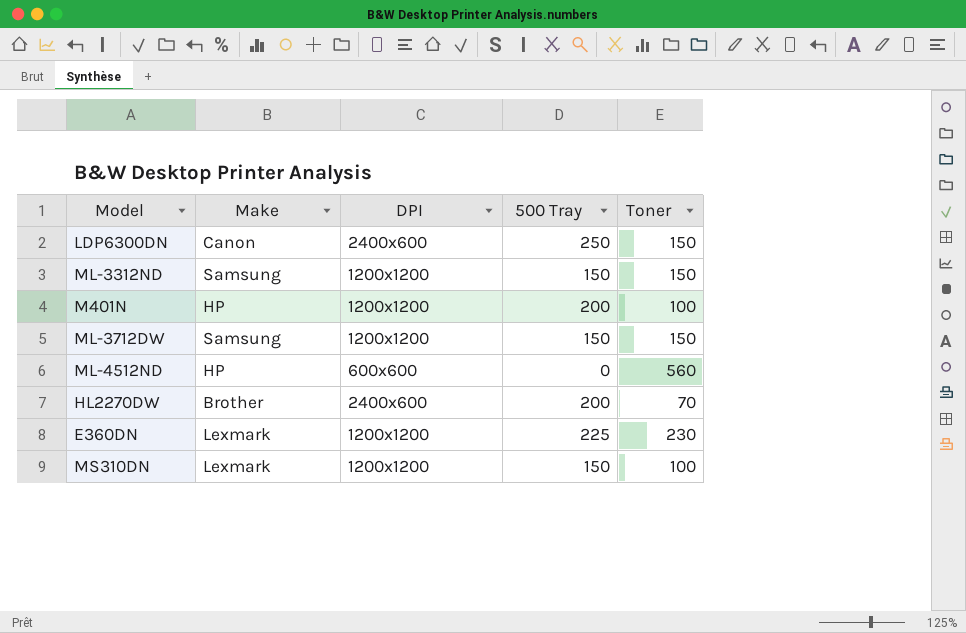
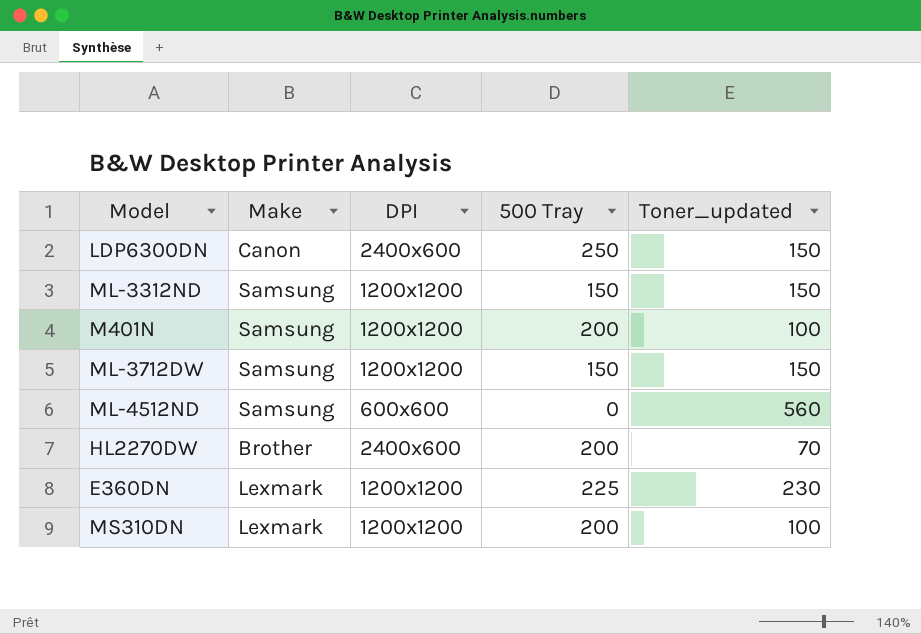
column name: Toner -> Toner_updated
M401N | Make: HP -> Samsung
ML-4512ND | Make: HP -> Samsung
MS310DN | 500 Tray: 150 -> 200

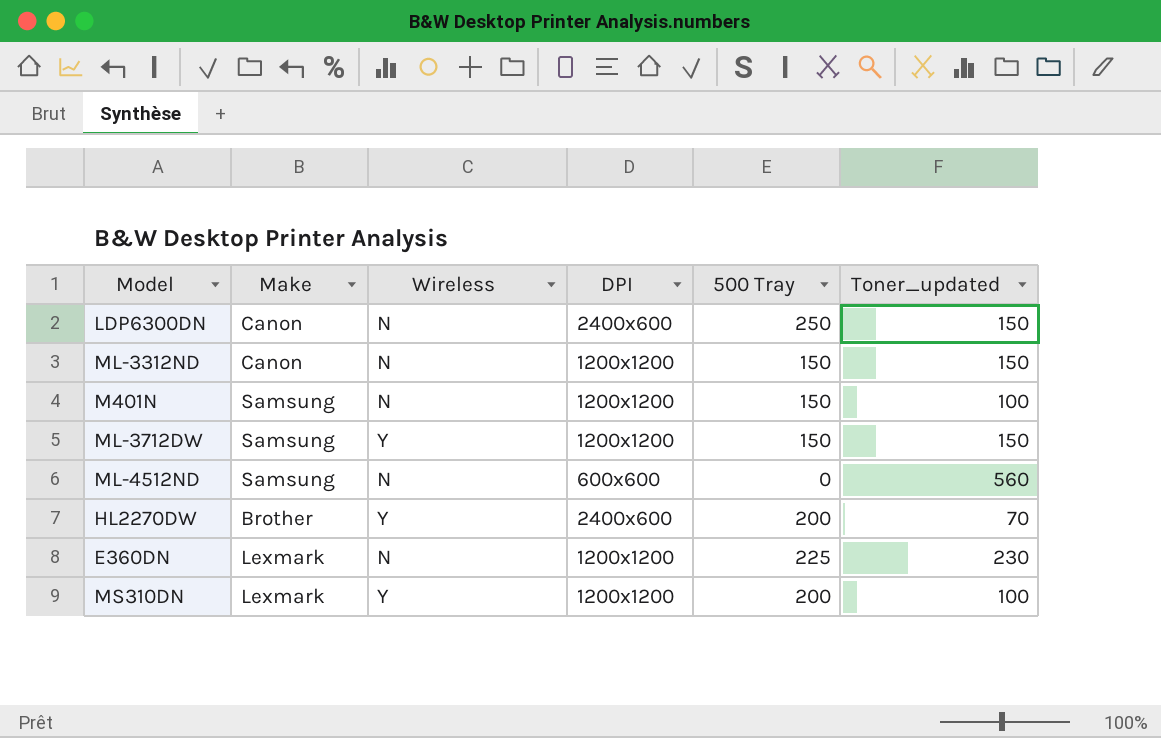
column Wireless | position: none -> 3
ML-3312ND | Make: Samsung -> Canon
M401N | 500 Tray: 200 -> 150

